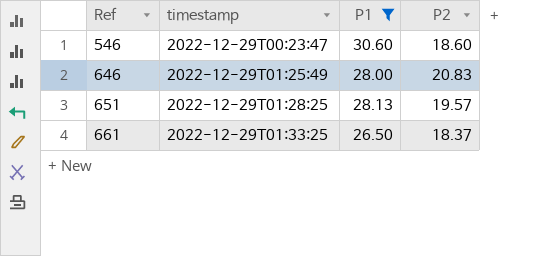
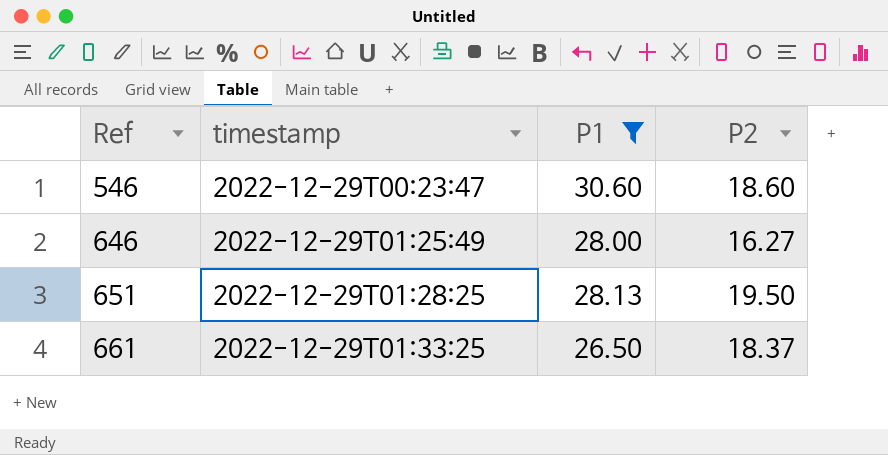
646 | P2: 20.83 -> 16.27
651 | P2: 19.57 -> 19.50

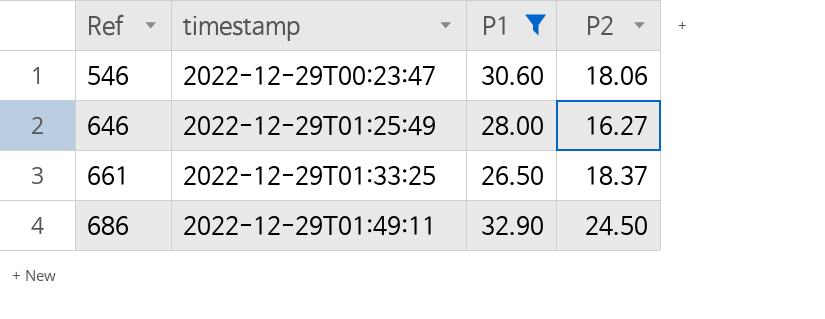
row 651: 2022-12-29T01:28:25 | 28.13 | 19.50 -> none
546 | P2: 18.60 -> 18.06
row 686: none -> 2022-12-29T01:49:11 | 32.90 | 24.50

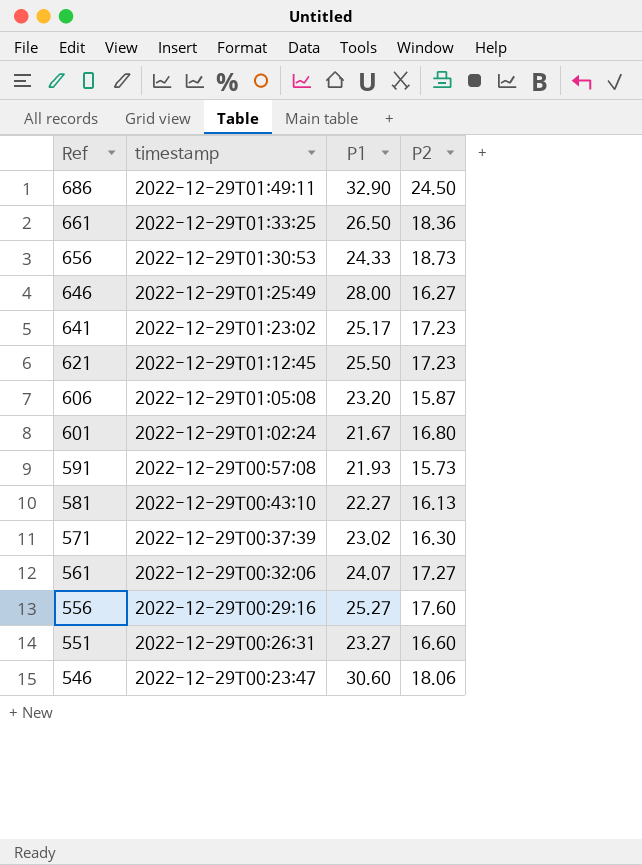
filter: P1 >= 26.50 -> none
row order: Ref ascending -> Ref descending
661 | P2: 18.37 -> 18.36

